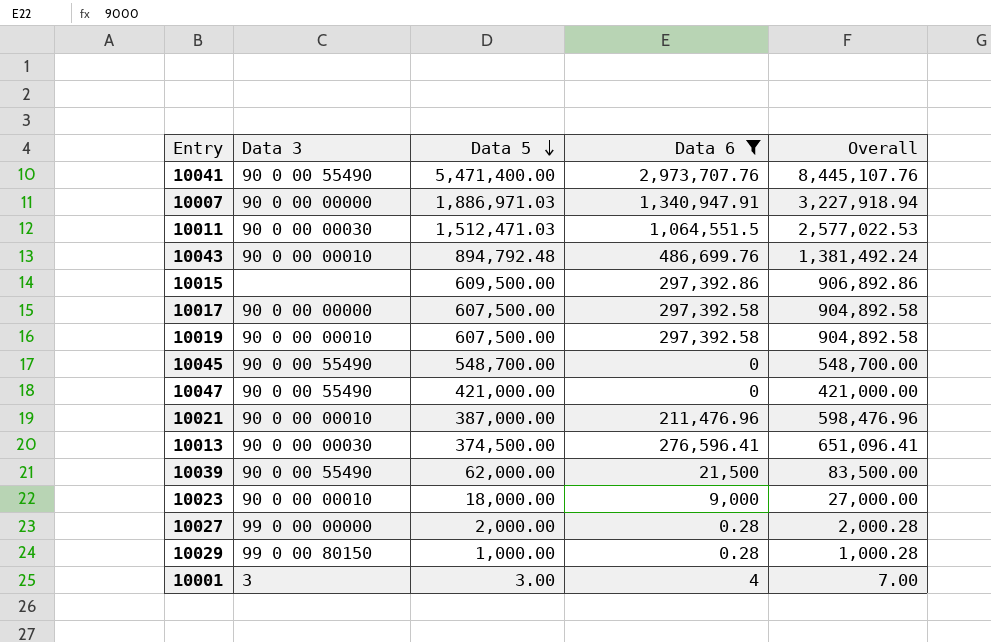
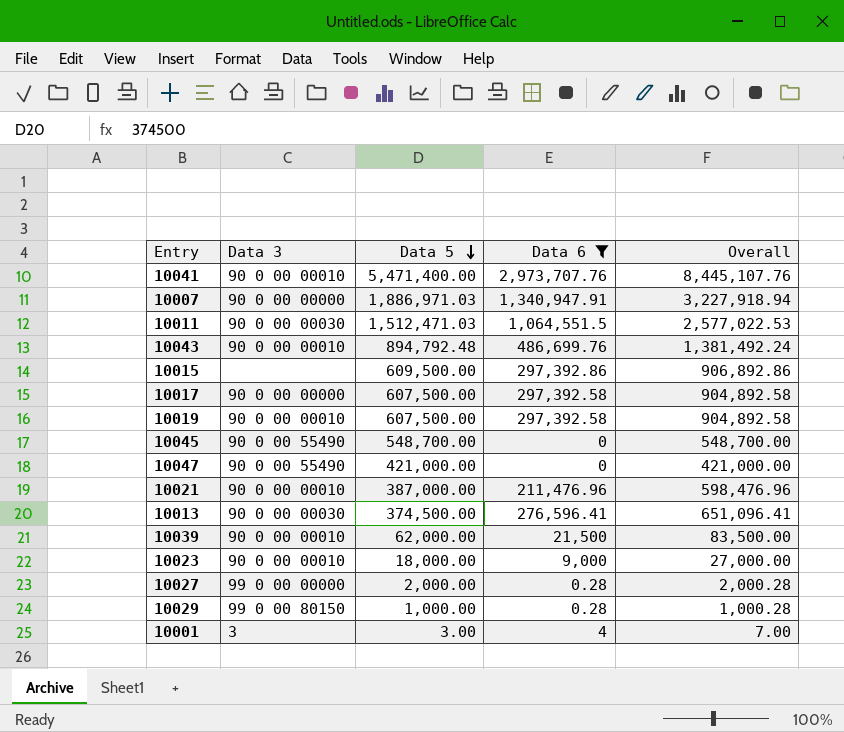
10041 | Data 3: 90 0 00 55490 -> 90 0 00 00010
10039 | Data 3: 90 0 00 55490 -> 90 0 00 00010

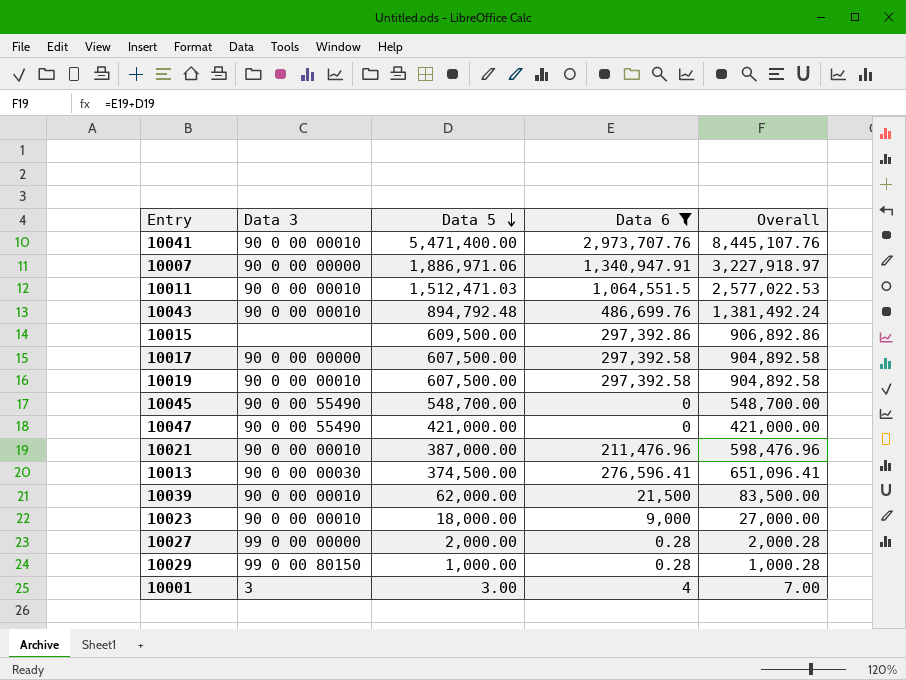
10007 | Data 5: 1,886,971.03 -> 1,886,971.06
10007 | Overall: 3,227,918.94 -> 3,227,918.97
10011 | Data 3: 90 0 00 00030 -> 90 0 00 00010

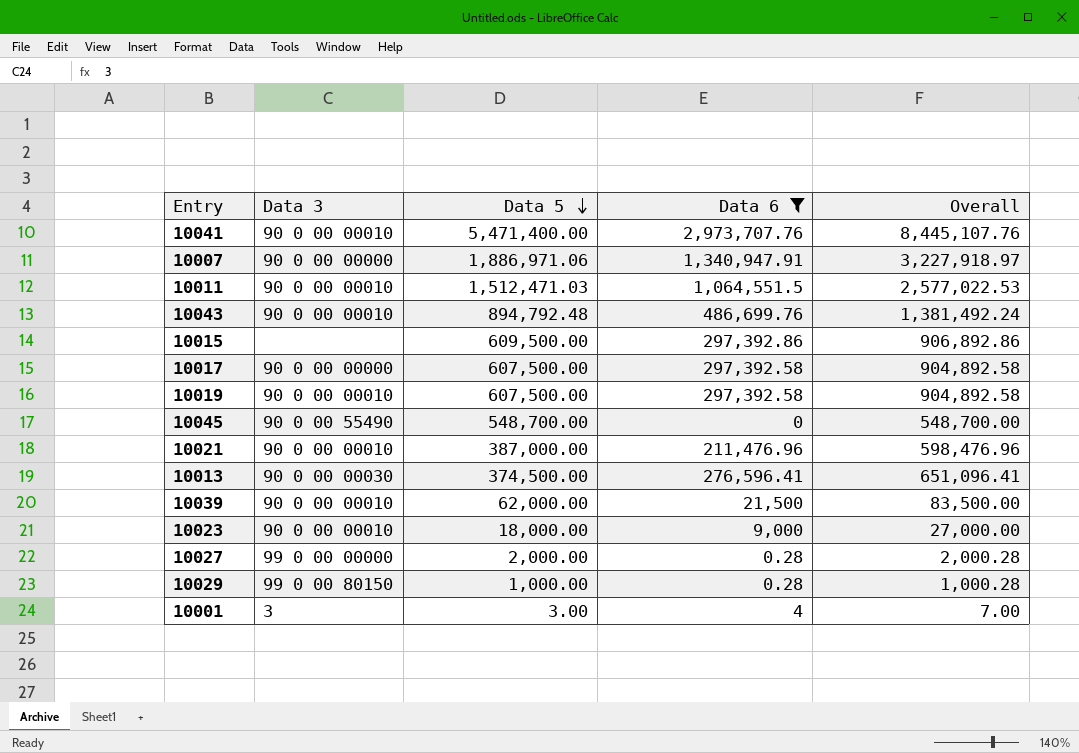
row 10047: 90 0 00 55490 | 421,000.00 | 0 | 421,000.00 -> none

